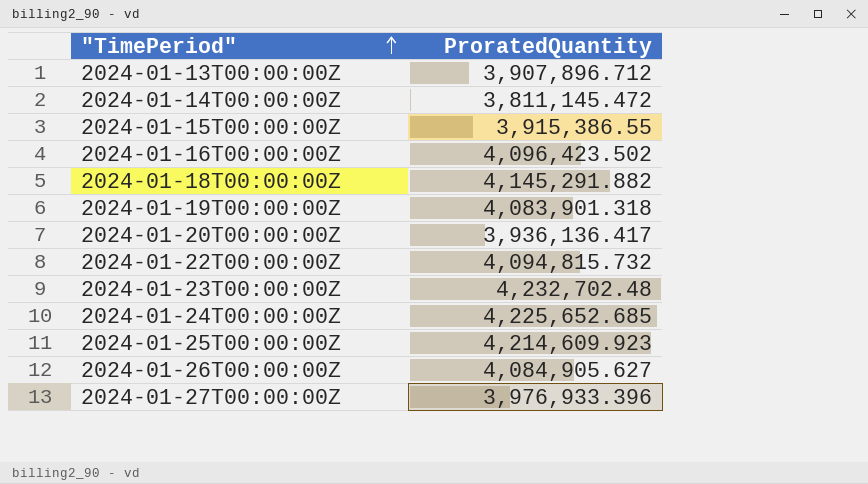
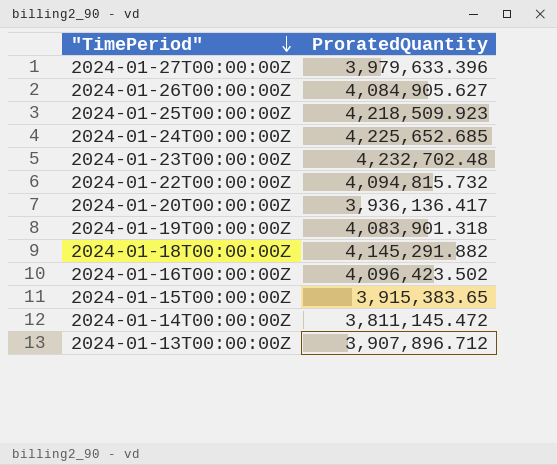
row order: "TimePeriod" ascending -> "TimePeriod" descending
2024-01-27T00:00:00Z | ProratedQuantity: 3,976,933.396 -> 3,979,633.396
2024-01-25T00:00:00Z | ProratedQuantity: 4,214,609.923 -> 4,218,509.923
2024-01-15T00:00:00Z | ProratedQuantity: 3,915,386.55 -> 3,915,383.65

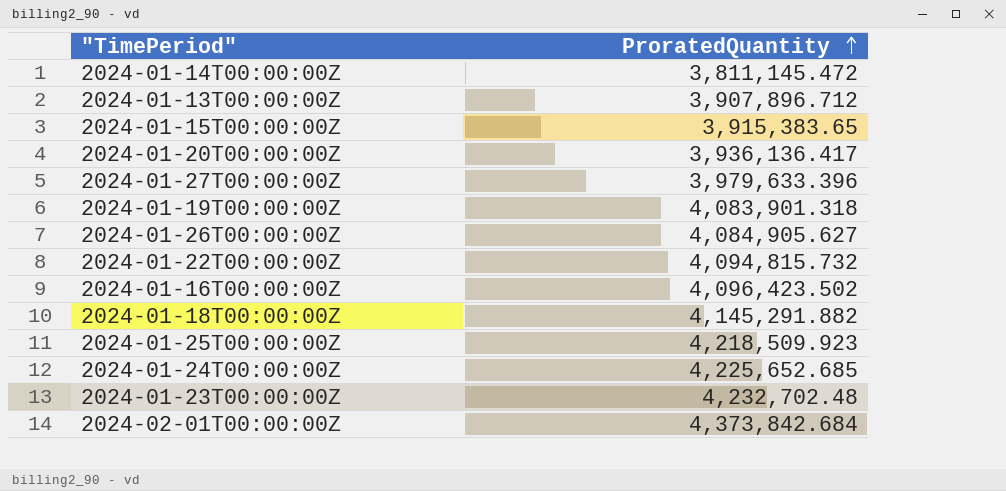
row order: "TimePeriod" descending -> ProratedQuantity ascending
row 2024-02-01T00:00:00Z: none -> 4,373,842.684

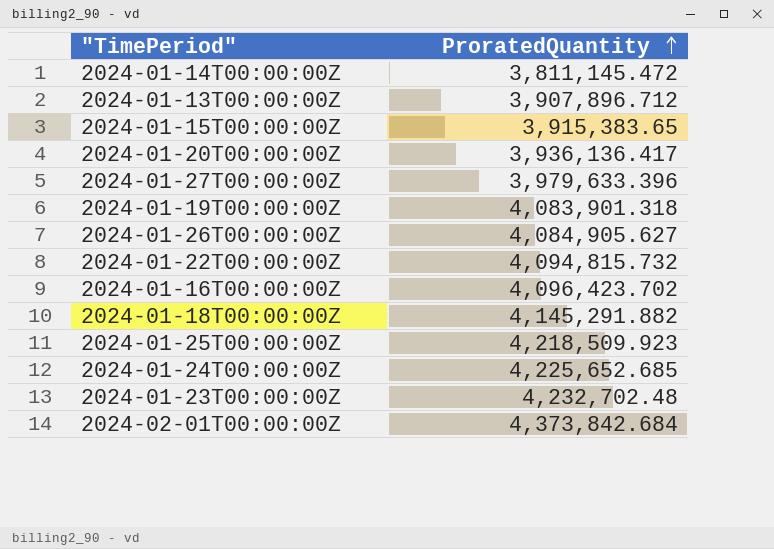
2024-01-16T00:00:00Z | ProratedQuantity: 4,096,423.502 -> 4,096,423.702

